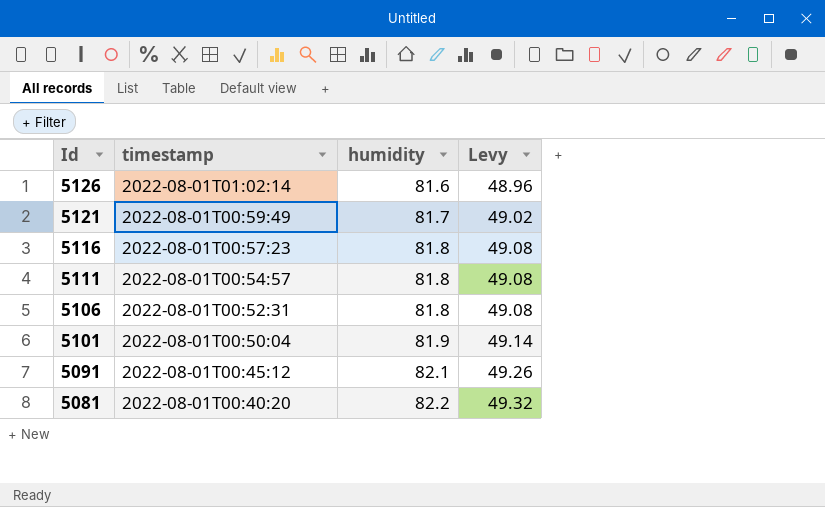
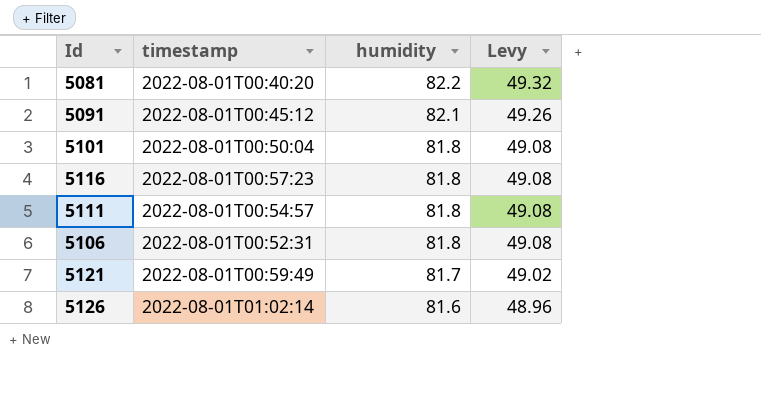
row order: Id descending -> humidity descending
5101 | humidity: 81.9 -> 81.8
5101 | Levy: 49.14 -> 49.08

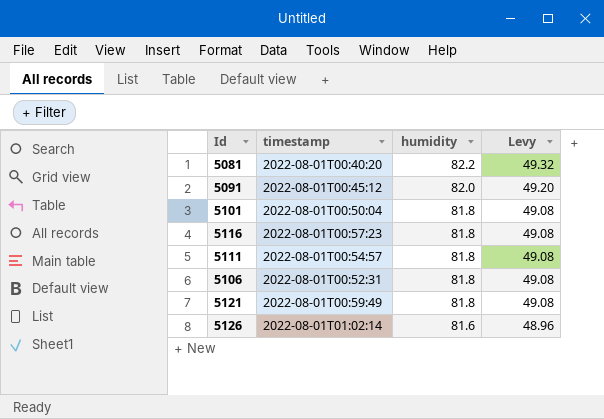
5091 | humidity: 82.1 -> 82.0
5091 | Levy: 49.26 -> 49.20
5121 | humidity: 81.7 -> 81.8
5121 | Levy: 49.02 -> 49.08

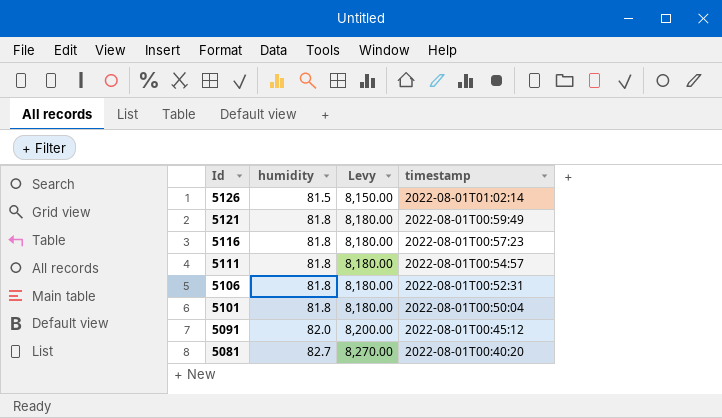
row order: humidity descending -> Id descending
column Levy | formula: [humidity] * 0.6 -> [humidity] * 100
column timestamp | position: 2 -> 4
5126 | humidity: 81.6 -> 81.5
5081 | humidity: 82.2 -> 82.7

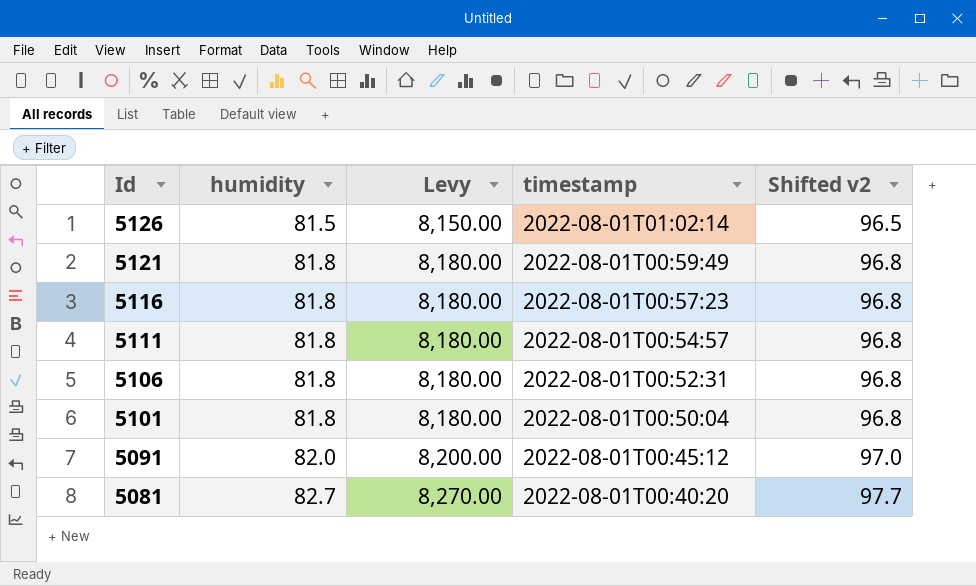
column Shifted v2 | formula: none -> [humidity] + 15

